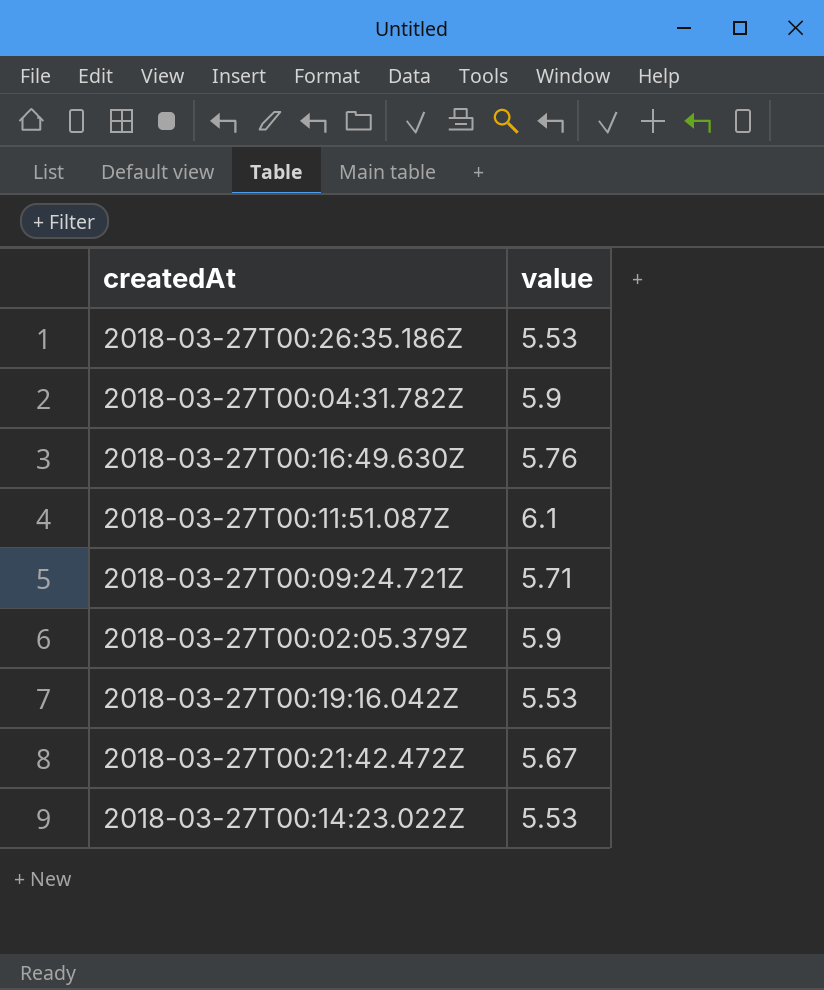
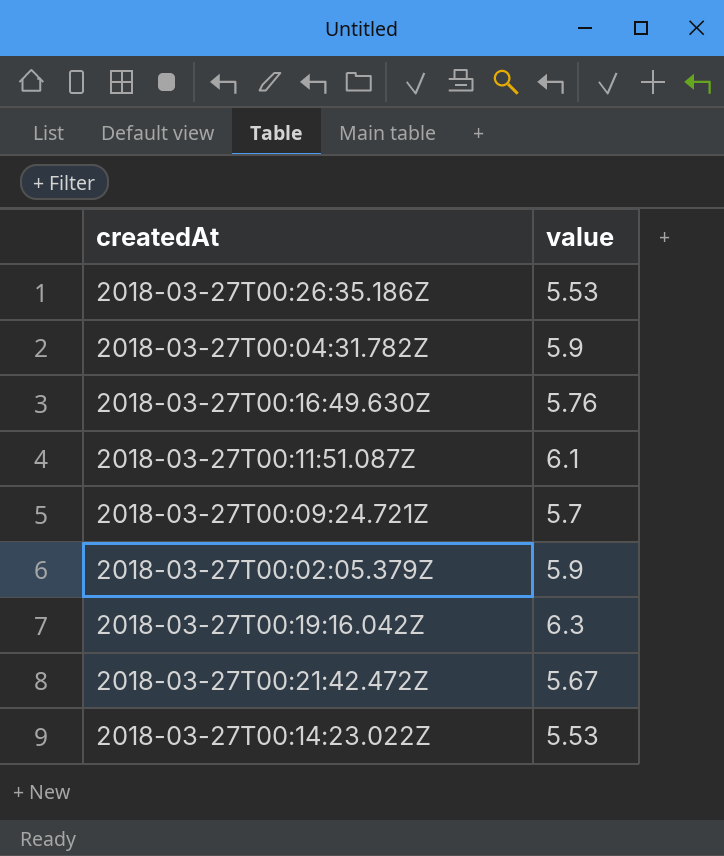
2018-03-27T00:09:24.721Z | value: 5.71 -> 5.7
2018-03-27T00:19:16.042Z | value: 5.53 -> 6.3

